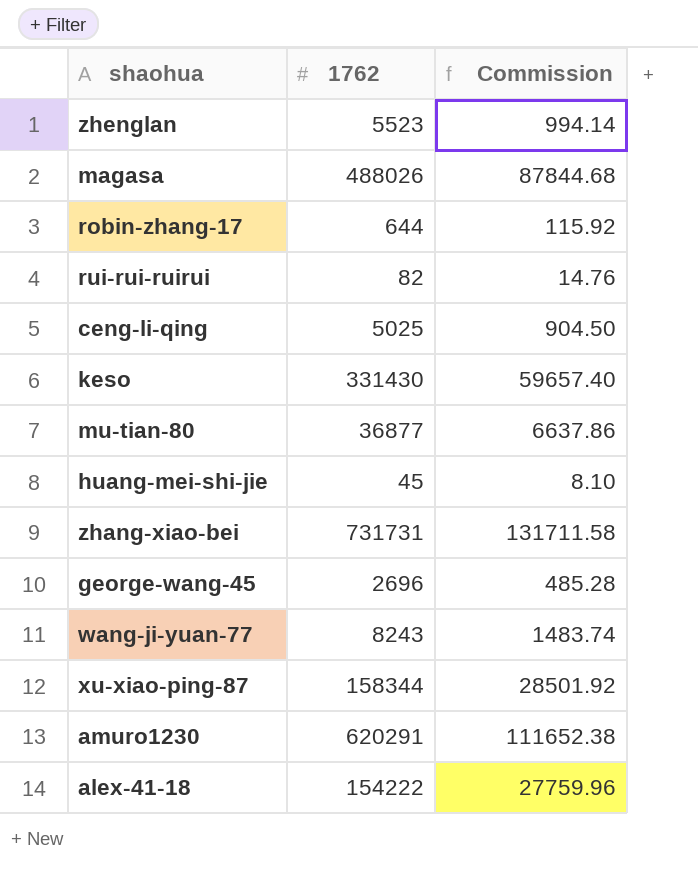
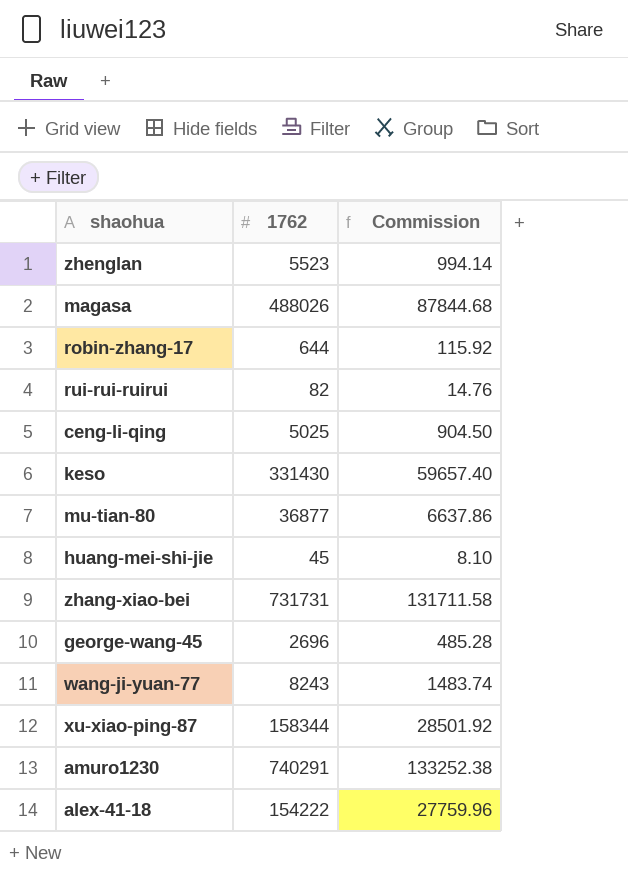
amuro1230 | 1762: 620291 -> 740291
amuro1230 | Commission: 111652.38 -> 133252.38

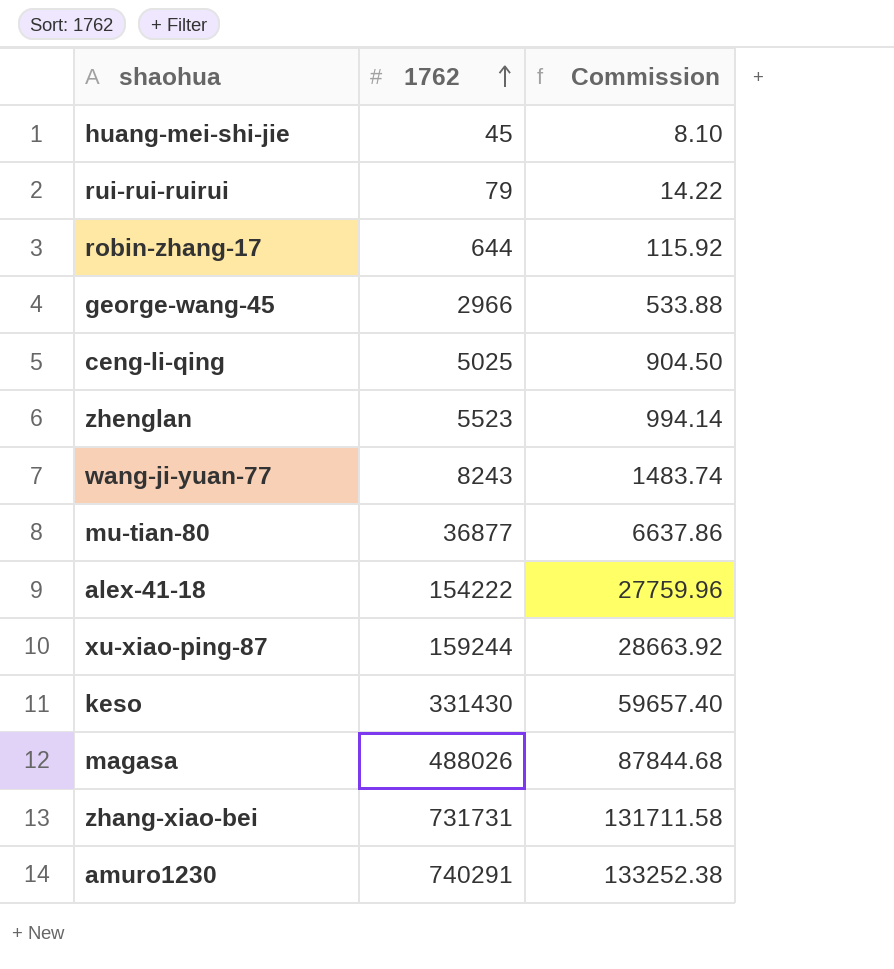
row order: none -> 1762 ascending
rui-rui-ruirui | 1762: 82 -> 79
rui-rui-ruirui | Commission: 14.76 -> 14.22
george-wang-45 | 1762: 2696 -> 2966
george-wang-45 | Commission: 485.28 -> 533.88
xu-xiao-ping-87 | 1762: 158344 -> 159244
xu-xiao-ping-87 | Commission: 28501.92 -> 28663.92

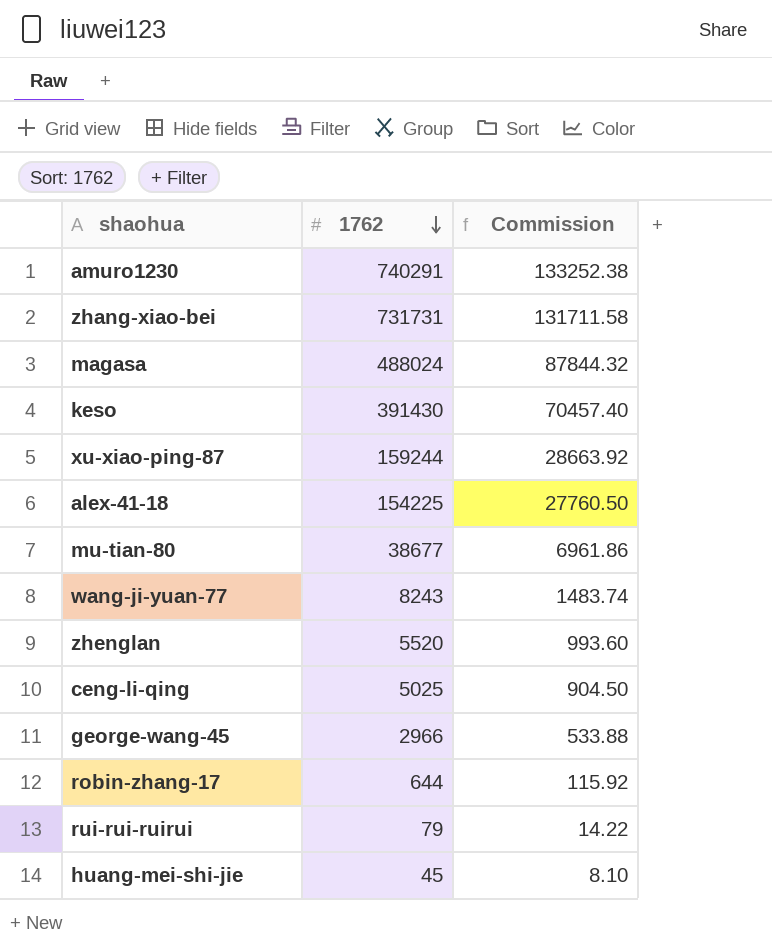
row order: 1762 ascending -> 1762 descending
magasa | 1762: 488026 -> 488024
magasa | Commission: 87844.68 -> 87844.32
keso | 1762: 331430 -> 391430
keso | Commission: 59657.40 -> 70457.40
alex-41-18 | 1762: 154222 -> 154225
alex-41-18 | Commission: 27759.96 -> 27760.50
mu-tian-80 | 1762: 36877 -> 38677
mu-tian-80 | Commission: 6637.86 -> 6961.86
zhenglan | 1762: 5523 -> 5520
zhenglan | Commission: 994.14 -> 993.60

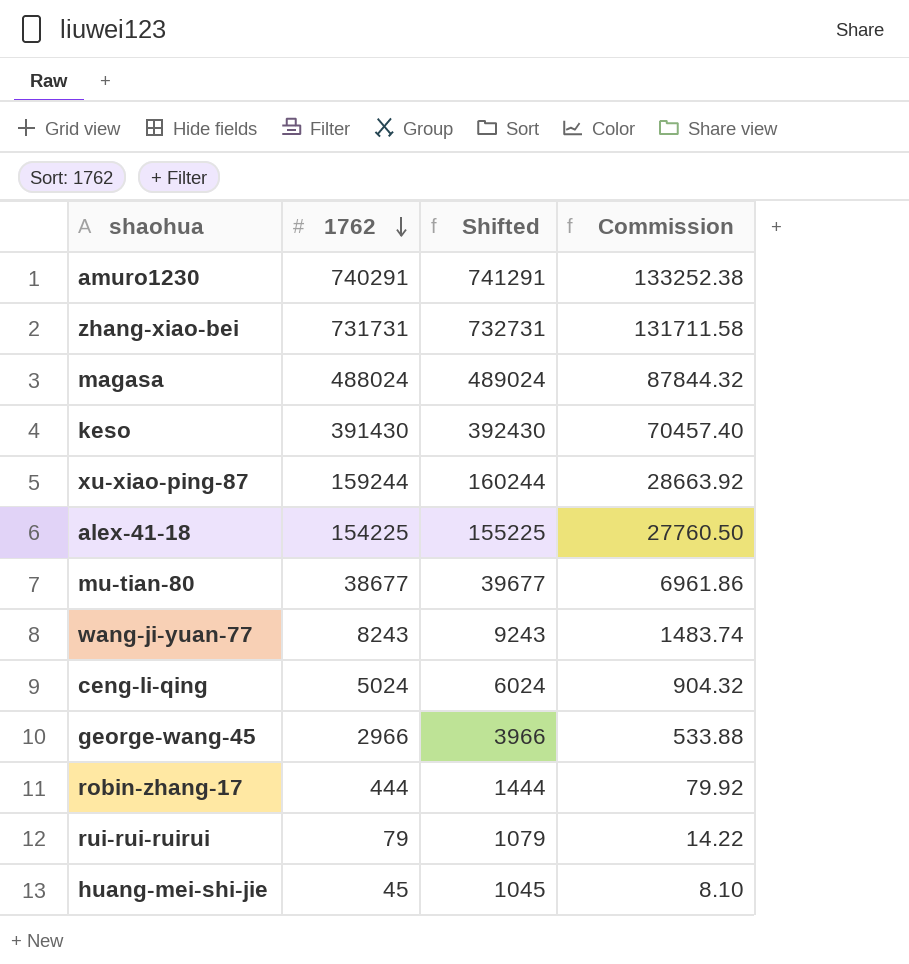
column Shifted | formula: none -> [1762] + 1000
row zhenglan: 5520 | 993.60 -> none
ceng-li-qing | 1762: 5025 -> 5024
ceng-li-qing | Commission: 904.50 -> 904.32
robin-zhang-17 | 1762: 644 -> 444
robin-zhang-17 | Commission: 115.92 -> 79.92

